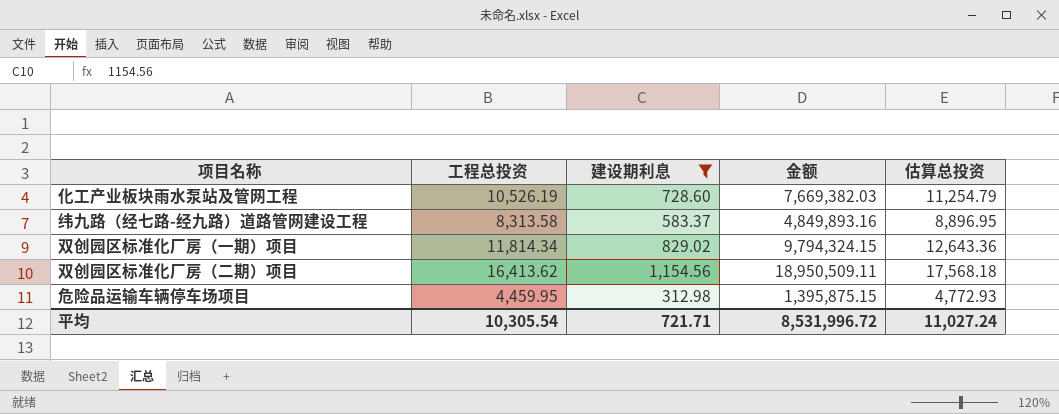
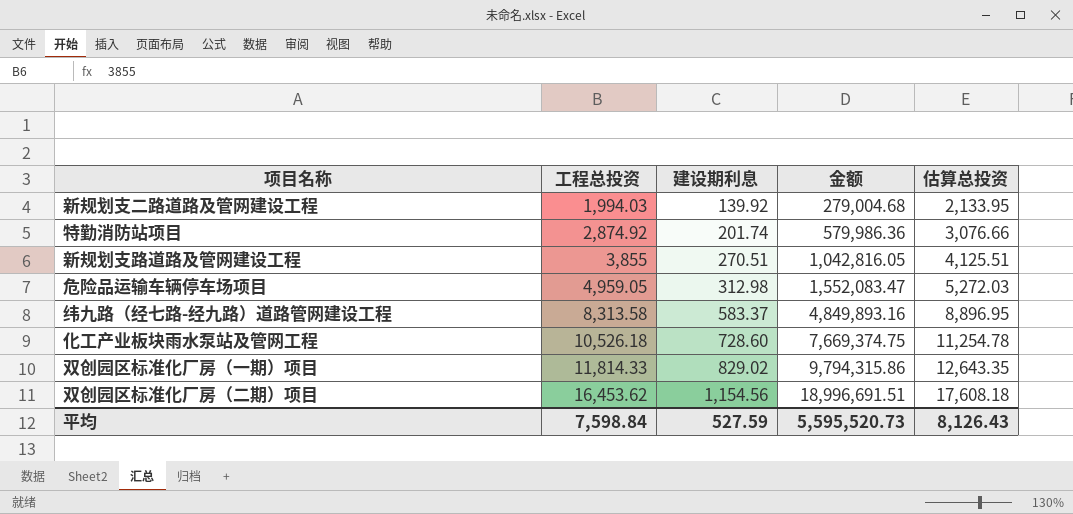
filter: 建设期利息 >= 312.98 -> none
row order: none -> 工程总投资 ascending
危险品运输车辆停车场项目 | 工程总投资: 4,459.95 -> 4,959.05
危险品运输车辆停车场项目 | 金额: 1,395,875.15 -> 1,552,083.47
危险品运输车辆停车场项目 | 估算总投资: 4,772.93 -> 5,272.03
化工产业板块雨水泵站及管网工程 | 工程总投资: 10,526.19 -> 10,526.18
化工产业板块雨水泵站及管网工程 | 金额: 7,669,382.03 -> 7,669,374.75
化工产业板块雨水泵站及管网工程 | 估算总投资: 11,254.79 -> 11,254.78
双创园区标准化厂房（一期）项目 | 工程总投资: 11,814.34 -> 11,814.33
双创园区标准化厂房（一期）项目 | 金额: 9,794,324.15 -> 9,794,315.86
双创园区标准化厂房（一期）项目 | 估算总投资: 12,643.36 -> 12,643.35
双创园区标准化厂房（二期）项目 | 工程总投资: 16,413.62 -> 16,453.62
双创园区标准化厂房（二期）项目 | 金额: 18,950,509.11 -> 18,996,691.51
双创园区标准化厂房（二期）项目 | 估算总投资: 17,568.18 -> 17,608.18
平均 | 工程总投资: 10,305.54 -> 7,598.84
平均 | 建设期利息: 721.71 -> 527.59
平均 | 金额: 8,531,996.72 -> 5,595,520.73
平均 | 估算总投资: 11,027.24 -> 8,126.43

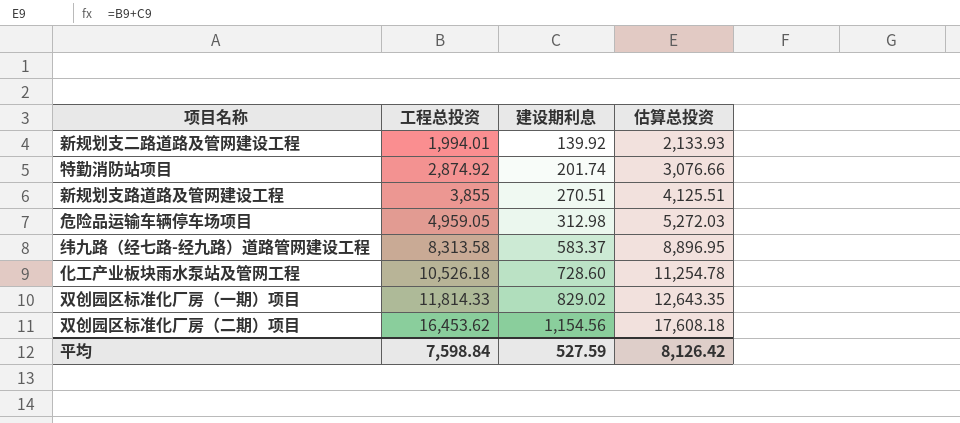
column 金额 | formula: [工程总投资] * [建设期利息] -> none
新规划支二路道路及管网建设工程 | 工程总投资: 1,994.03 -> 1,994.01
新规划支二路道路及管网建设工程 | 估算总投资: 2,133.95 -> 2,133.93
平均 | 估算总投资: 8,126.43 -> 8,126.42

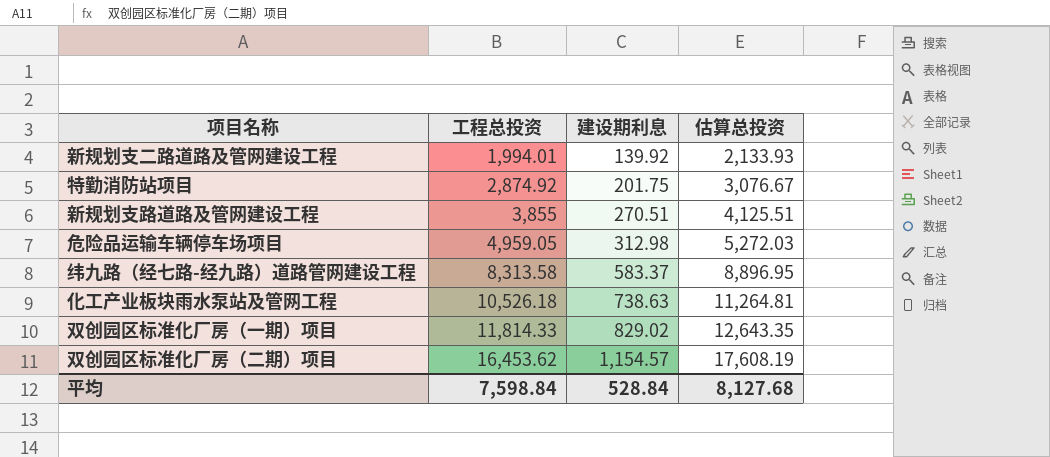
特勤消防站项目 | 建设期利息: 201.74 -> 201.75
特勤消防站项目 | 估算总投资: 3,076.66 -> 3,076.67
化工产业板块雨水泵站及管网工程 | 建设期利息: 728.60 -> 738.63
化工产业板块雨水泵站及管网工程 | 估算总投资: 11,254.78 -> 11,264.81
双创园区标准化厂房（二期）项目 | 建设期利息: 1,154.56 -> 1,154.57
双创园区标准化厂房（二期）项目 | 估算总投资: 17,608.18 -> 17,608.19
平均 | 建设期利息: 527.59 -> 528.84
平均 | 估算总投资: 8,126.42 -> 8,127.68

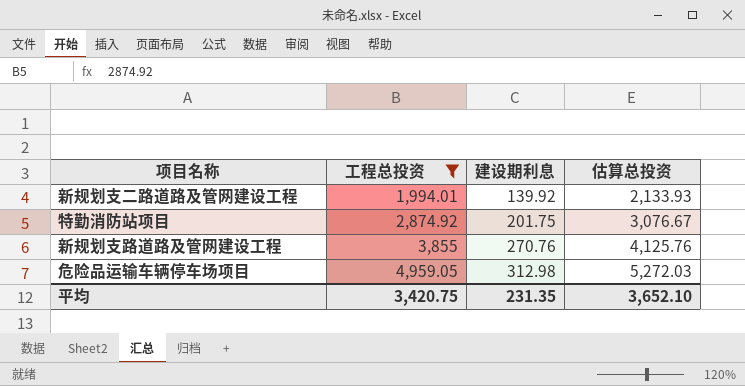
filter: none -> 工程总投资 <= 4,959.05
新规划支路道路及管网建设工程 | 建设期利息: 270.51 -> 270.76
新规划支路道路及管网建设工程 | 估算总投资: 4,125.51 -> 4,125.76
平均 | 工程总投资: 7,598.84 -> 3,420.75
平均 | 建设期利息: 528.84 -> 231.35
平均 | 估算总投资: 8,127.68 -> 3,652.10

